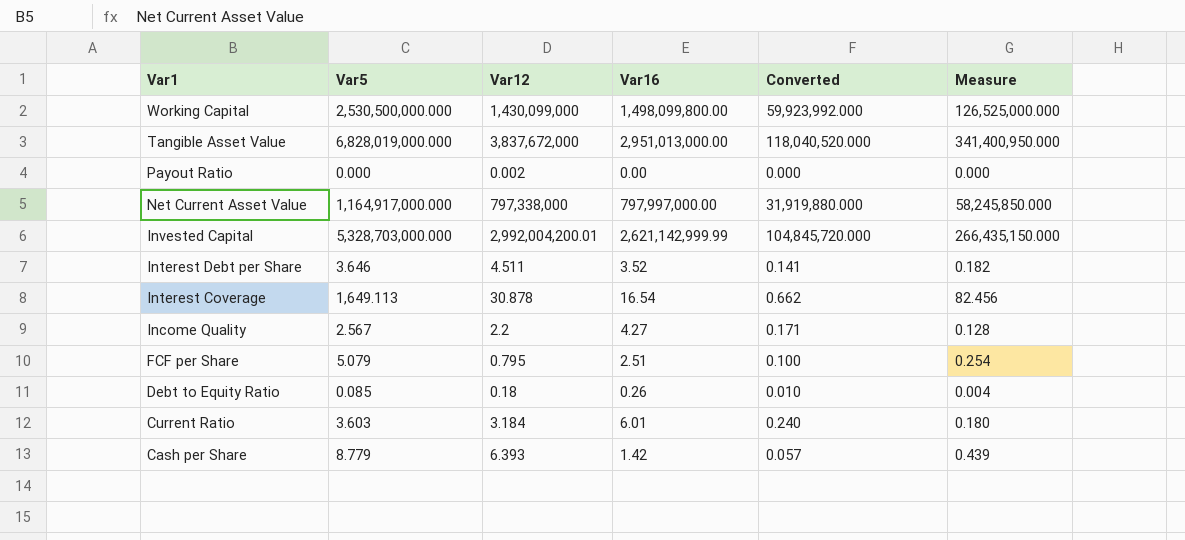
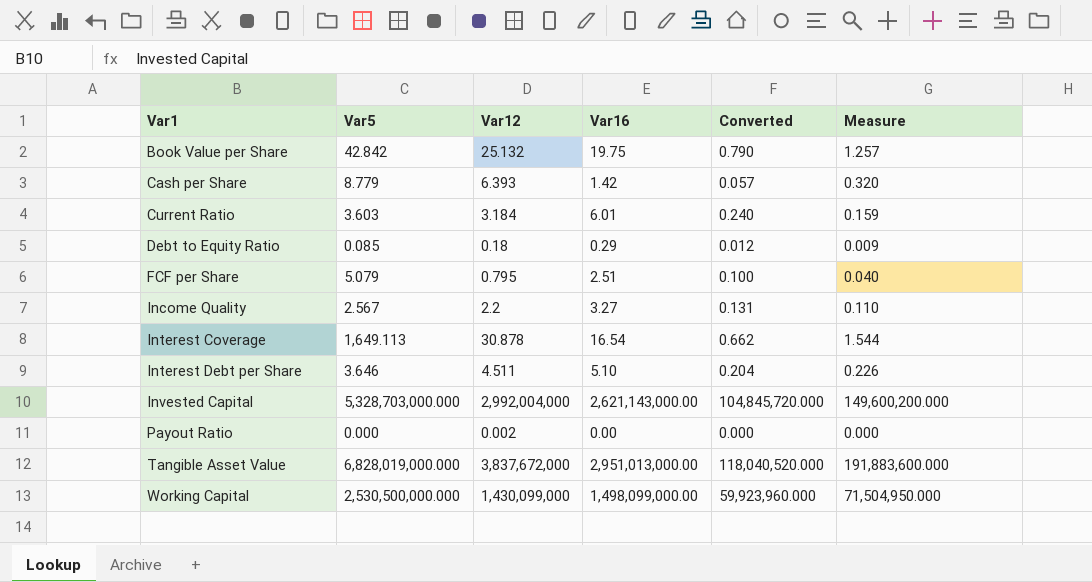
row order: Var1 descending -> Var1 ascending
column Measure | formula: [Var5] * 0.05 -> [Var12] * 0.05
row Net Current Asset Value: 1,164,917,000.000 | 797,338,000 | 797,997,000.00 | 31,919,880.000 | 58,245,850.000 -> none
row Book Value per Share: none -> 42.842 | 25.132 | 19.75 | 0.790 | 1.257
Debt to Equity Ratio | Var16: 0.26 -> 0.29
Debt to Equity Ratio | Converted: 0.010 -> 0.012
Income Quality | Var16: 4.27 -> 3.27
Income Quality | Converted: 0.171 -> 0.131
Interest Debt per Share | Var16: 3.52 -> 5.10
Interest Debt per Share | Converted: 0.141 -> 0.204
Invested Capital | Var12: 2,992,004,200.01 -> 2,992,004,000
Invested Capital | Var16: 2,621,142,999.99 -> 2,621,143,000.00
Working Capital | Var16: 1,498,099,800.00 -> 1,498,099,000.00
Working Capital | Converted: 59,923,992.000 -> 59,923,960.000

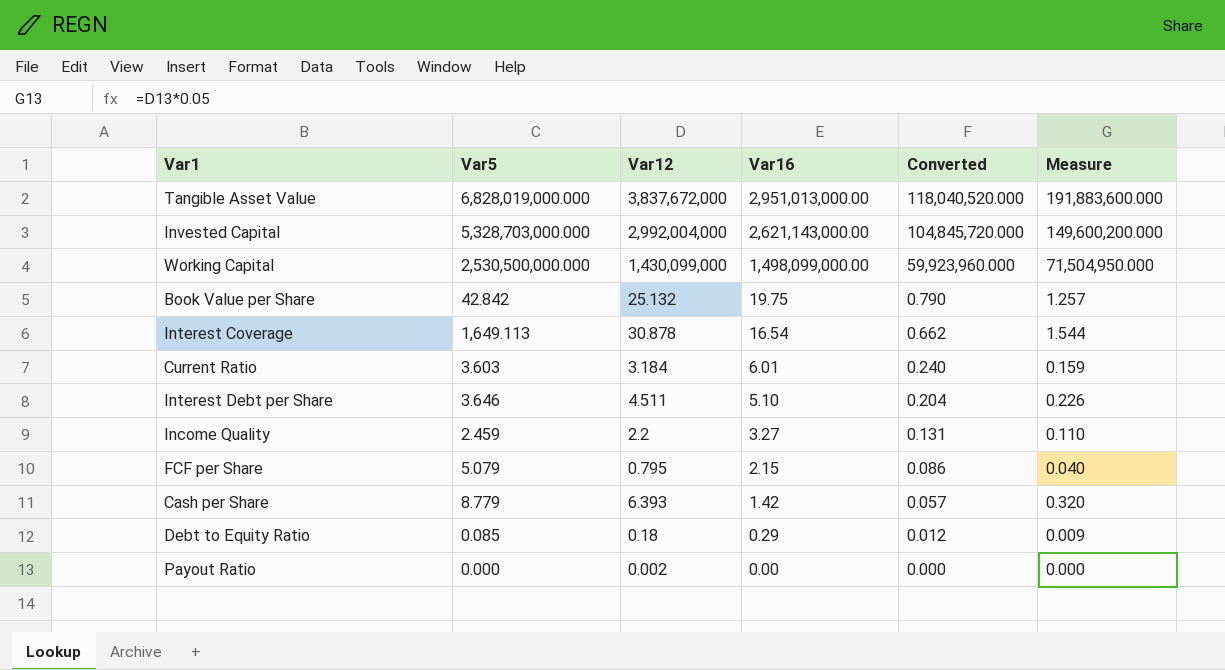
row order: Var1 ascending -> Var16 descending
Income Quality | Var5: 2.567 -> 2.459
FCF per Share | Var16: 2.51 -> 2.15
FCF per Share | Converted: 0.100 -> 0.086

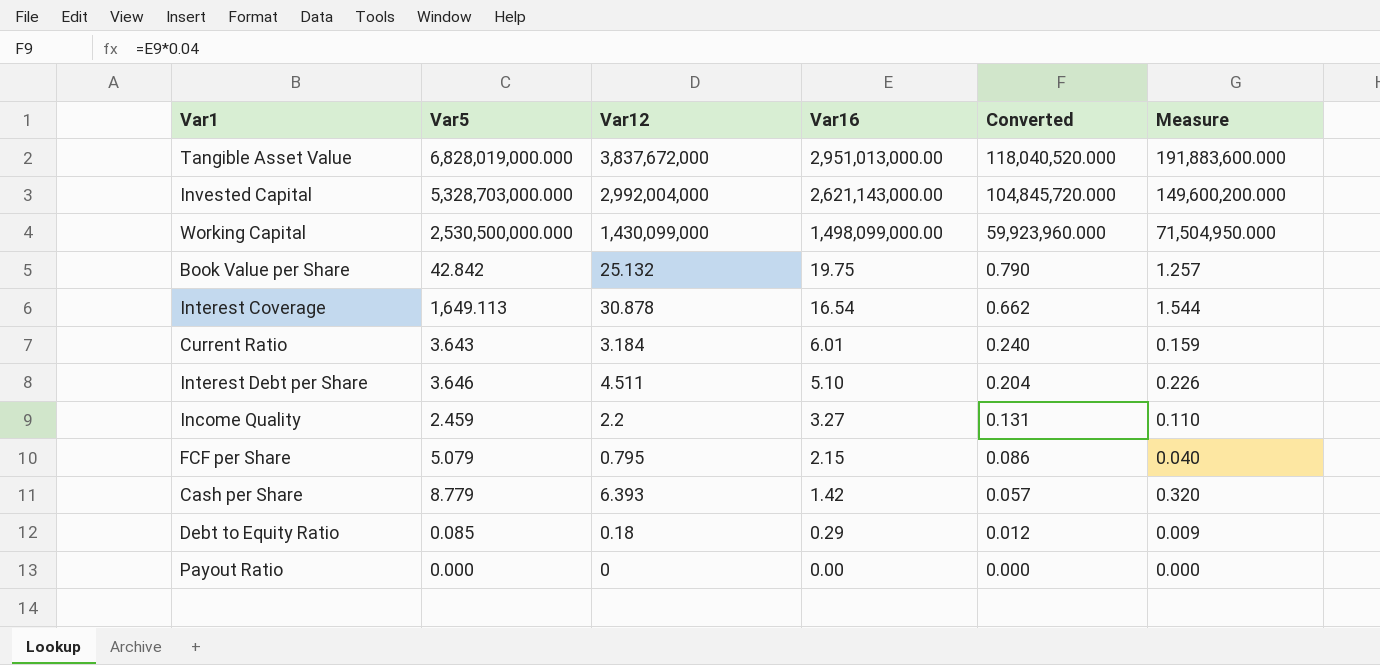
Current Ratio | Var5: 3.603 -> 3.643
Payout Ratio | Var12: 0.002 -> 0

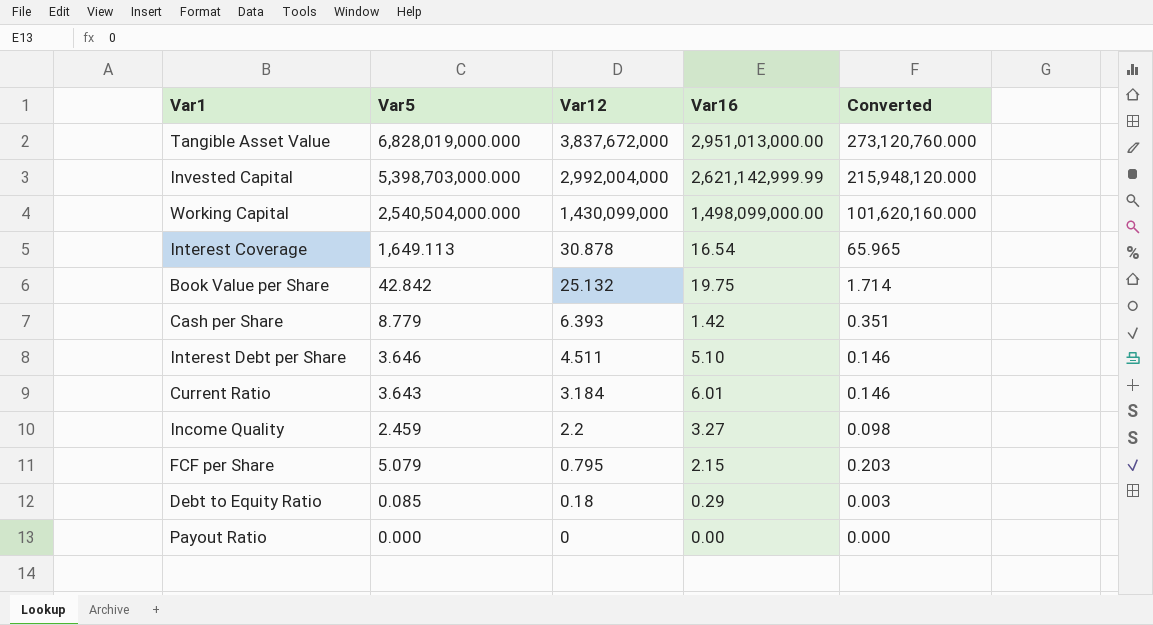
row order: Var16 descending -> Var12 descending
column Measure | formula: [Var12] * 0.05 -> none
column Converted | formula: [Var16] * 0.04 -> [Var5] * 0.04
Invested Capital | Var5: 5,328,703,000.000 -> 5,398,703,000.000
Invested Capital | Var16: 2,621,143,000.00 -> 2,621,142,999.99
Working Capital | Var5: 2,530,500,000.000 -> 2,540,504,000.000

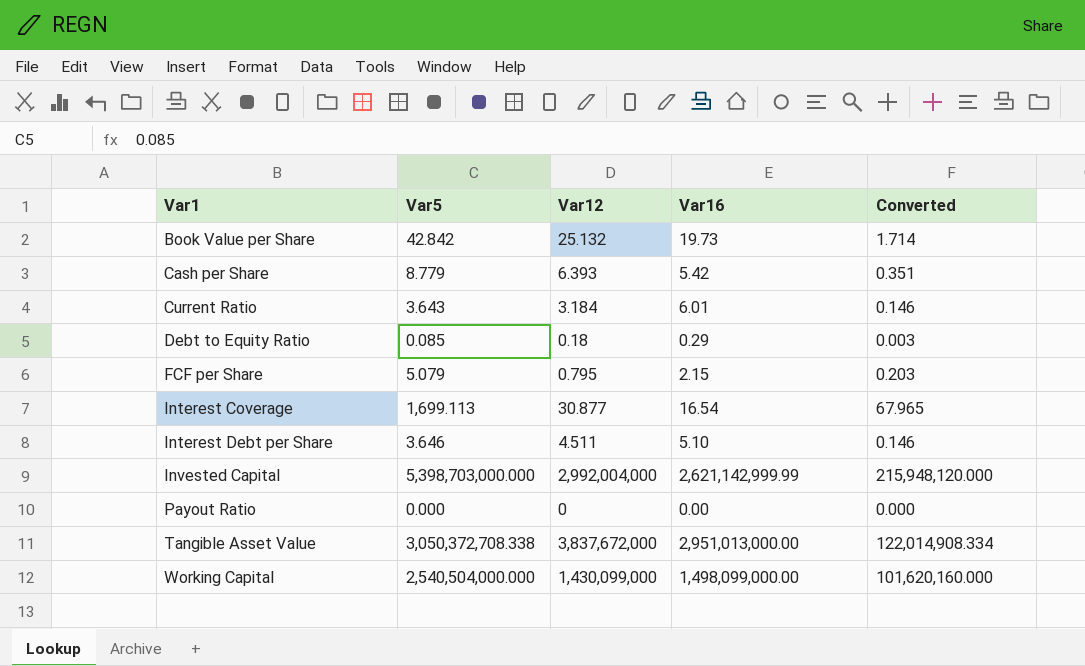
row order: Var12 descending -> Var1 ascending
row Income Quality: 2.459 | 2.2 | 3.27 | 0.098 -> none
Book Value per Share | Var16: 19.75 -> 19.73
Cash per Share | Var16: 1.42 -> 5.42
Interest Coverage | Var5: 1,649.113 -> 1,699.113
Interest Coverage | Var12: 30.878 -> 30.877
Interest Coverage | Converted: 65.965 -> 67.965
Tangible Asset Value | Var5: 6,828,019,000.000 -> 3,050,372,708.338
Tangible Asset Value | Converted: 273,120,760.000 -> 122,014,908.334

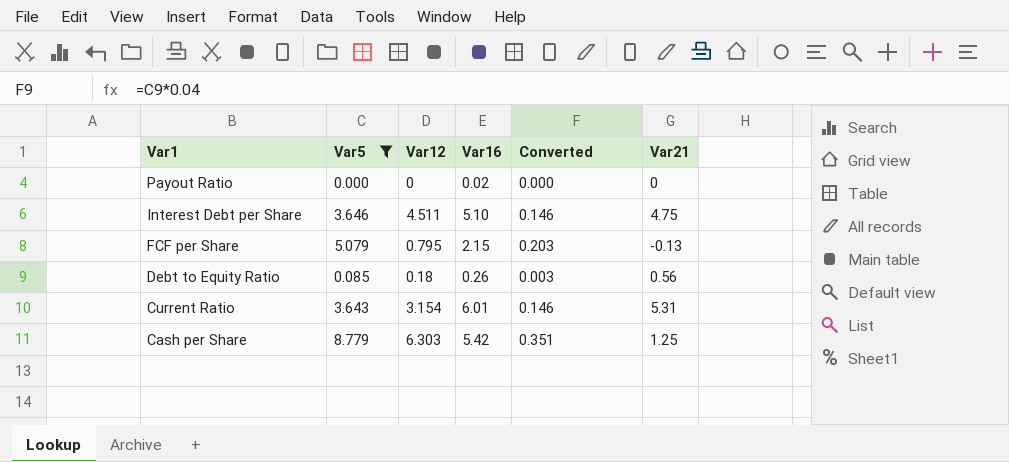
filter: none -> Var5 <= 8.779
row order: Var1 ascending -> Var1 descending
column Var21 | position: none -> 6
Payout Ratio | Var16: 0.00 -> 0.02
Debt to Equity Ratio | Var16: 0.29 -> 0.26
Current Ratio | Var12: 3.184 -> 3.154
Cash per Share | Var12: 6.393 -> 6.303

